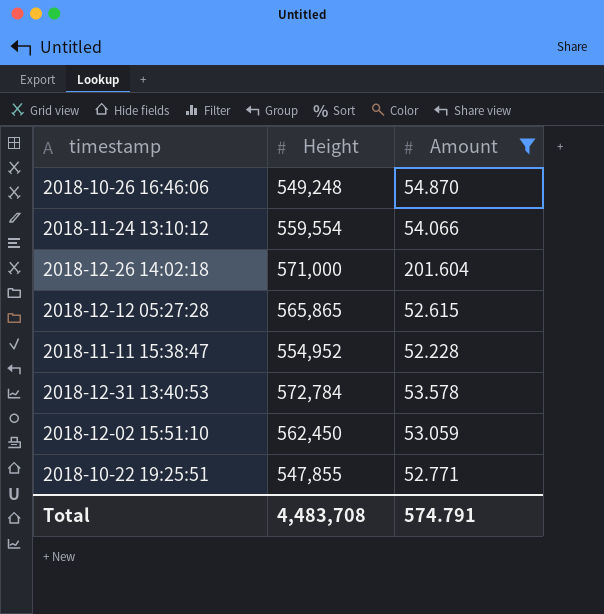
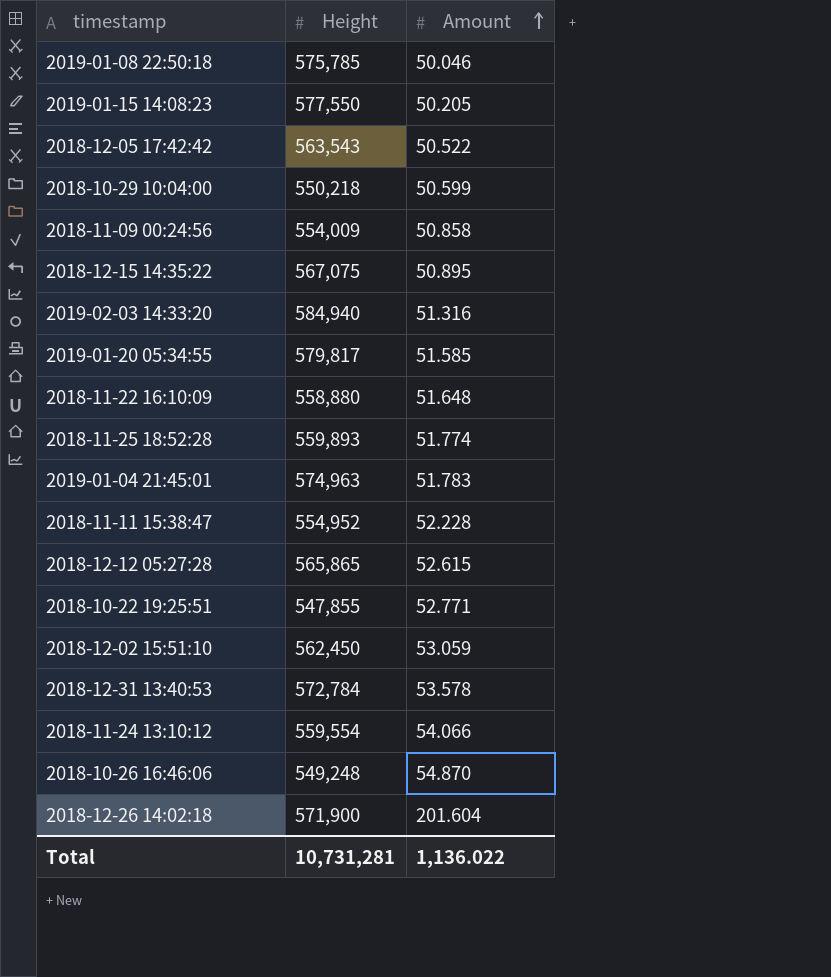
filter: Amount >= 52.228 -> none
row order: none -> Amount ascending
2018-12-26 14:02:18 | Height: 571,000 -> 571,900
Total | Height: 4,483,708 -> 10,731,281
Total | Amount: 574.791 -> 1,136.022

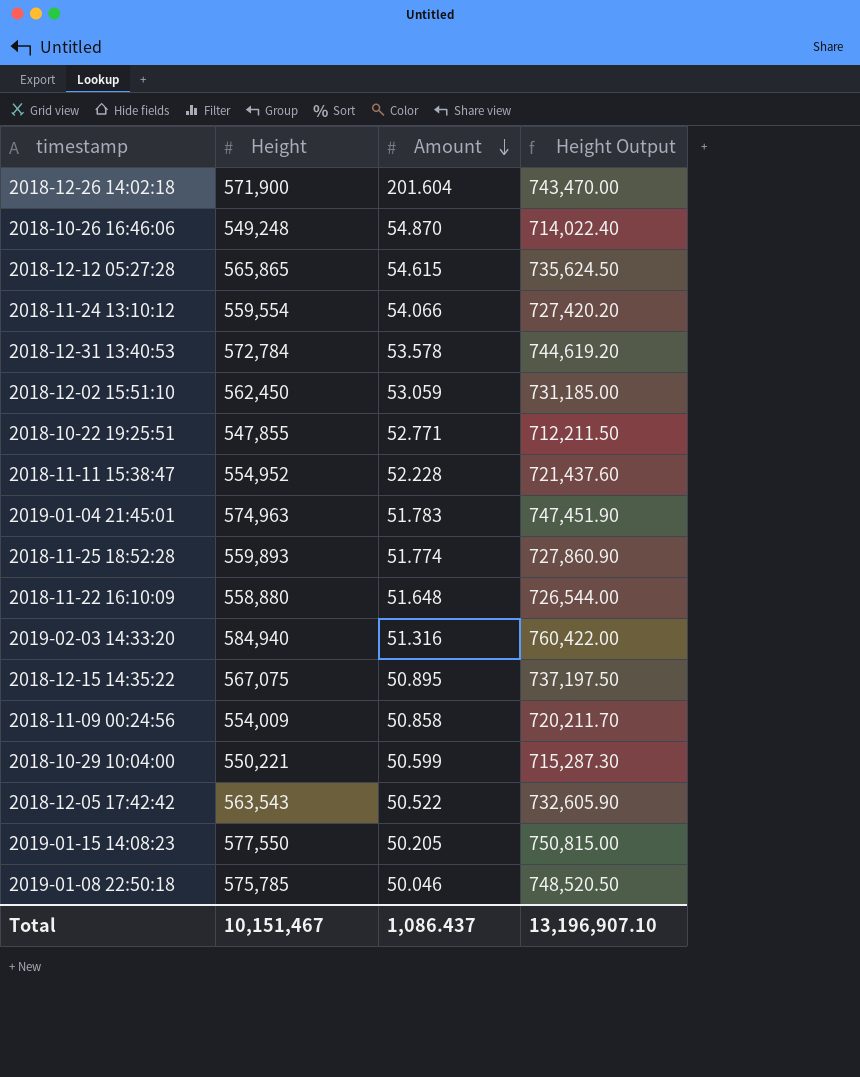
row order: Amount ascending -> Amount descending
column Height Output | formula: none -> [Height] * 1.3
row 2019-01-20 05:34:55: 579,817 | 51.585 -> none
2018-12-12 05:27:28 | Amount: 52.615 -> 54.615
2018-10-29 10:04:00 | Height: 550,218 -> 550,221
Total | Height: 10,731,281 -> 10,151,467
Total | Amount: 1,136.022 -> 1,086.437

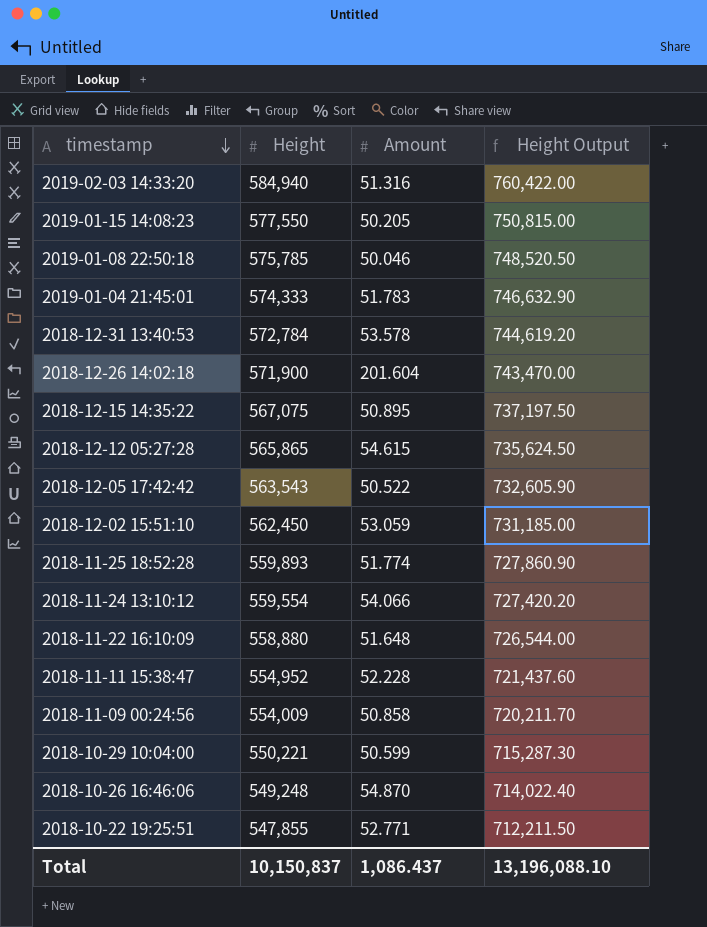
row order: Amount descending -> timestamp descending
2019-01-04 21:45:01 | Height: 574,963 -> 574,333
2019-01-04 21:45:01 | Height Output: 747,451.90 -> 746,632.90
Total | Height: 10,151,467 -> 10,150,837
Total | Height Output: 13,196,907.10 -> 13,196,088.10

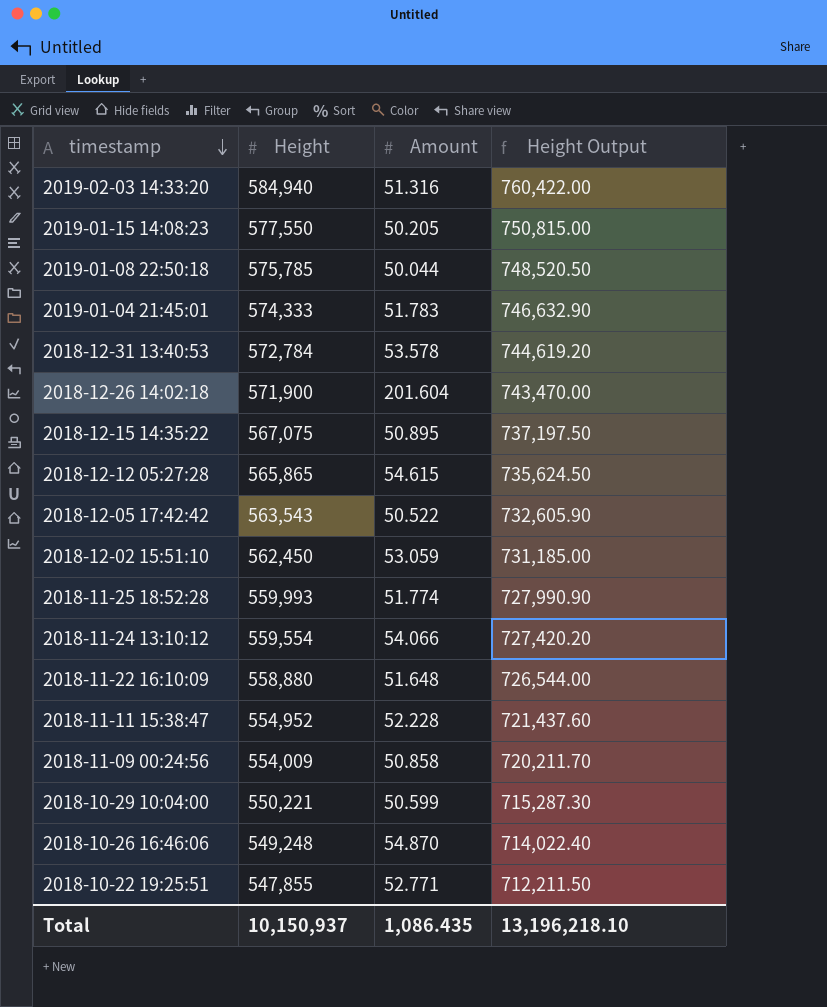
2019-01-08 22:50:18 | Amount: 50.046 -> 50.044
2018-11-25 18:52:28 | Height: 559,893 -> 559,993
2018-11-25 18:52:28 | Height Output: 727,860.90 -> 727,990.90
Total | Height: 10,150,837 -> 10,150,937
Total | Amount: 1,086.437 -> 1,086.435
Total | Height Output: 13,196,088.10 -> 13,196,218.10

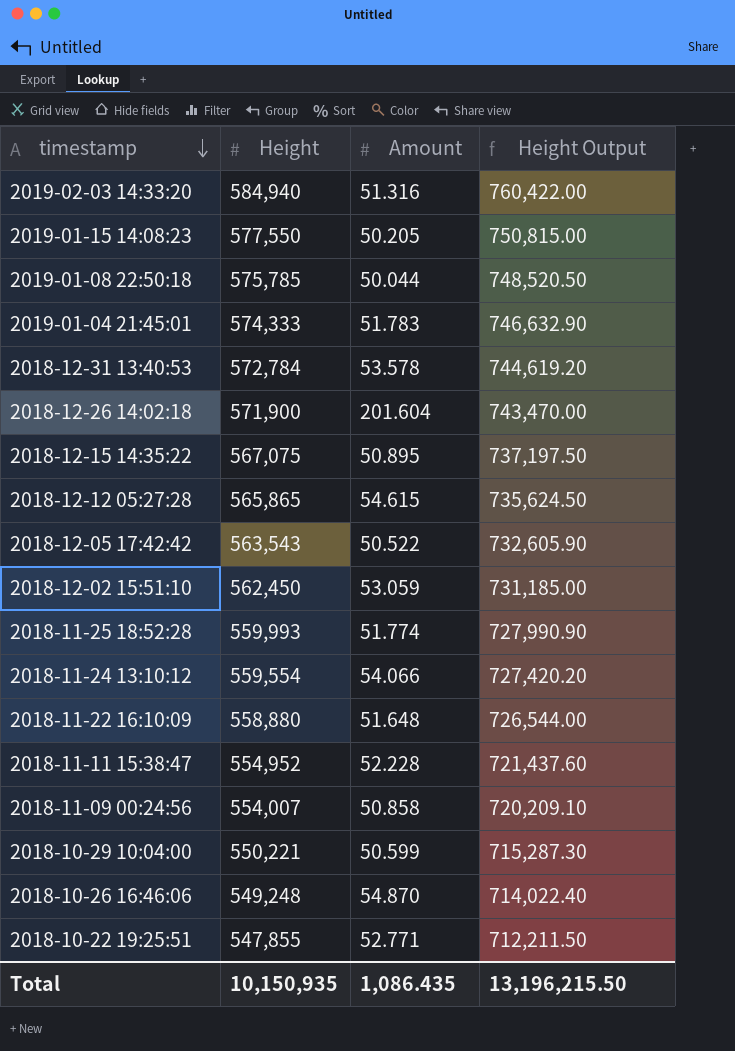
2018-11-09 00:24:56 | Height: 554,009 -> 554,007
2018-11-09 00:24:56 | Height Output: 720,211.70 -> 720,209.10
Total | Height: 10,150,937 -> 10,150,935
Total | Height Output: 13,196,218.10 -> 13,196,215.50

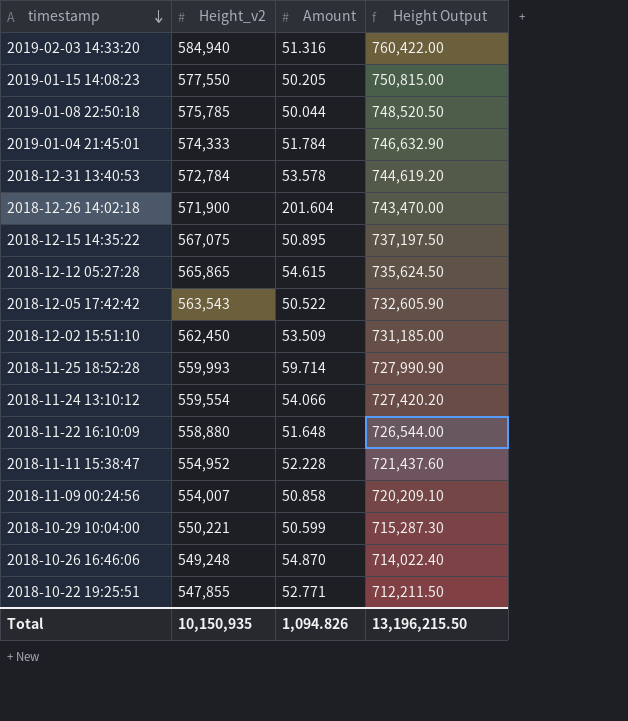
column name: Height -> Height_v2
2019-01-04 21:45:01 | Amount: 51.783 -> 51.784
2018-12-02 15:51:10 | Amount: 53.059 -> 53.509
2018-11-25 18:52:28 | Amount: 51.774 -> 59.714
Total | Amount: 1,086.435 -> 1,094.826

